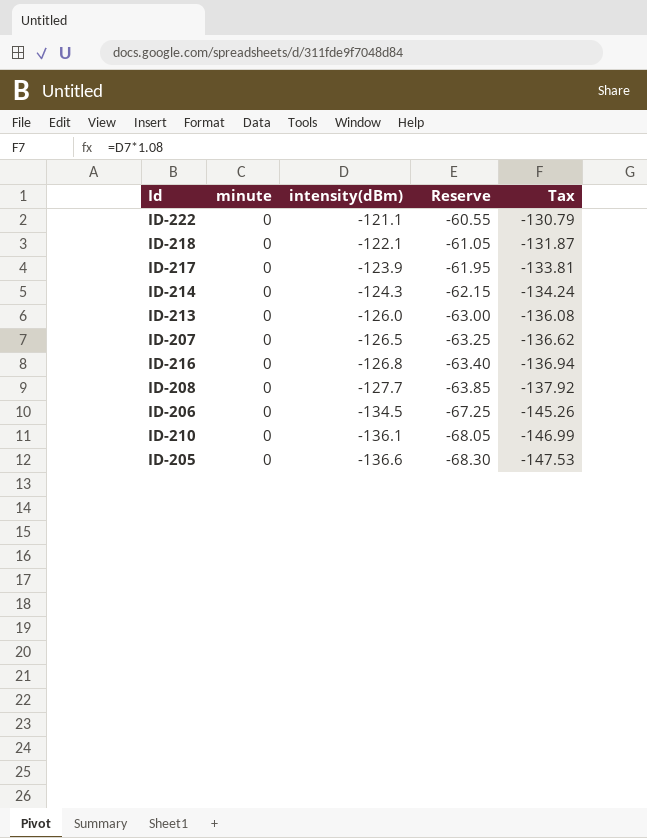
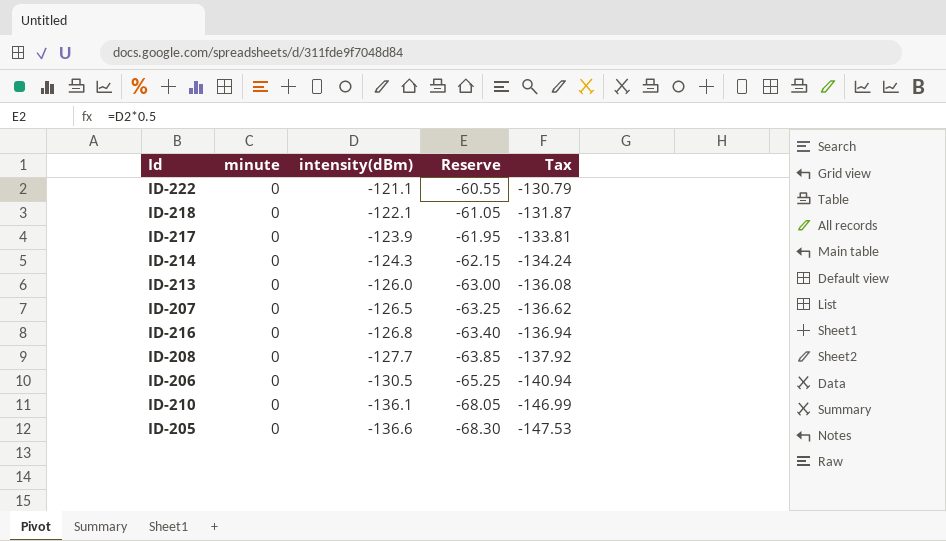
ID-206 | intensity(dBm): -134.5 -> -130.5
ID-206 | Reserve: -67.25 -> -65.25
ID-206 | Tax: -145.26 -> -140.94

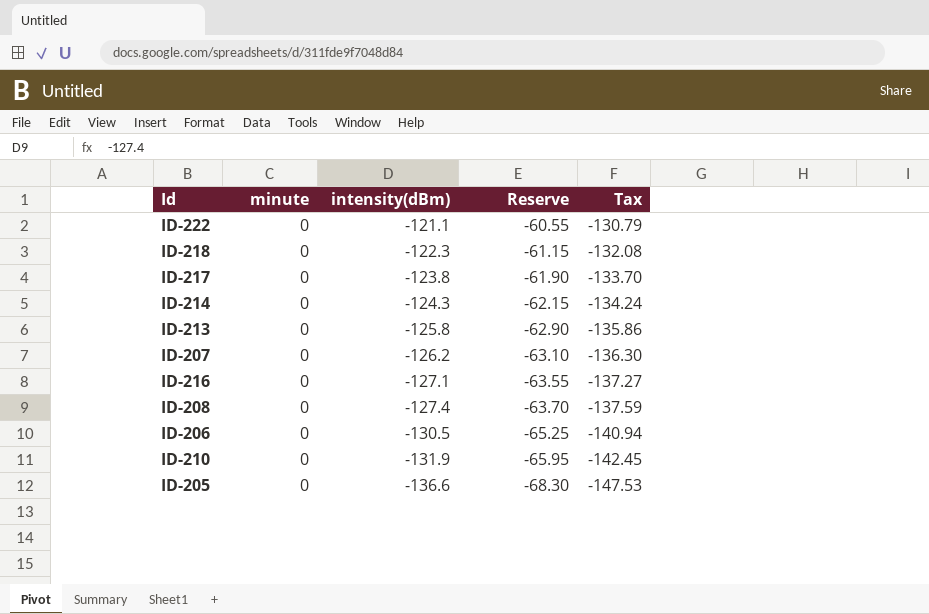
ID-218 | intensity(dBm): -122.1 -> -122.3
ID-218 | Reserve: -61.05 -> -61.15
ID-218 | Tax: -131.87 -> -132.08
ID-217 | intensity(dBm): -123.9 -> -123.8
ID-217 | Reserve: -61.95 -> -61.90
ID-217 | Tax: -133.81 -> -133.70
ID-213 | intensity(dBm): -126.0 -> -125.8
ID-213 | Reserve: -63.00 -> -62.90
ID-213 | Tax: -136.08 -> -135.86
ID-207 | intensity(dBm): -126.5 -> -126.2
ID-207 | Reserve: -63.25 -> -63.10
ID-207 | Tax: -136.62 -> -136.30
ID-216 | intensity(dBm): -126.8 -> -127.1
ID-216 | Reserve: -63.40 -> -63.55
ID-216 | Tax: -136.94 -> -137.27
ID-208 | intensity(dBm): -127.7 -> -127.4
ID-208 | Reserve: -63.85 -> -63.70
ID-208 | Tax: -137.92 -> -137.59
ID-210 | intensity(dBm): -136.1 -> -131.9
ID-210 | Reserve: -68.05 -> -65.95
ID-210 | Tax: -146.99 -> -142.45

